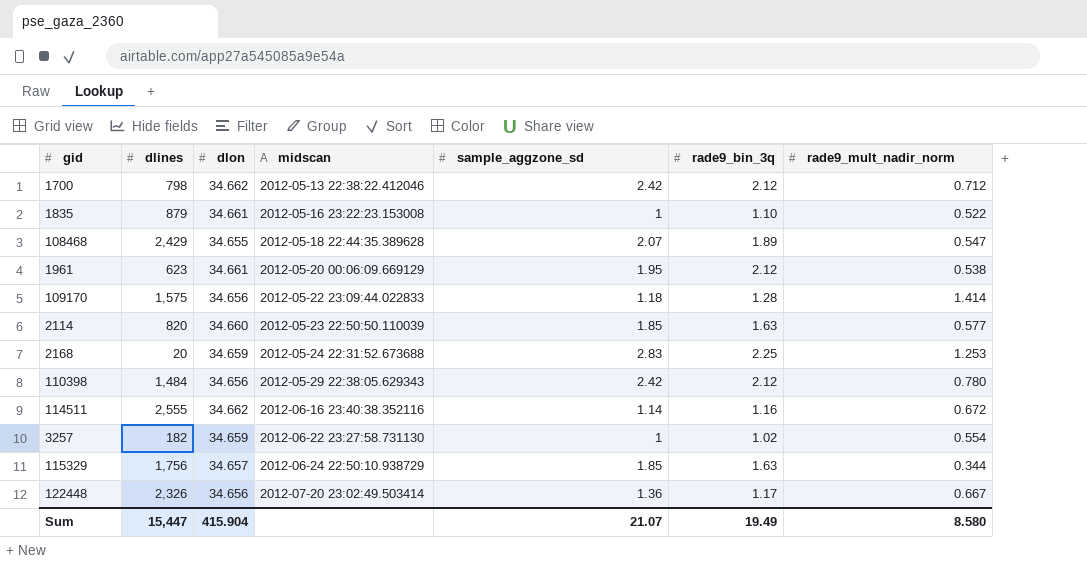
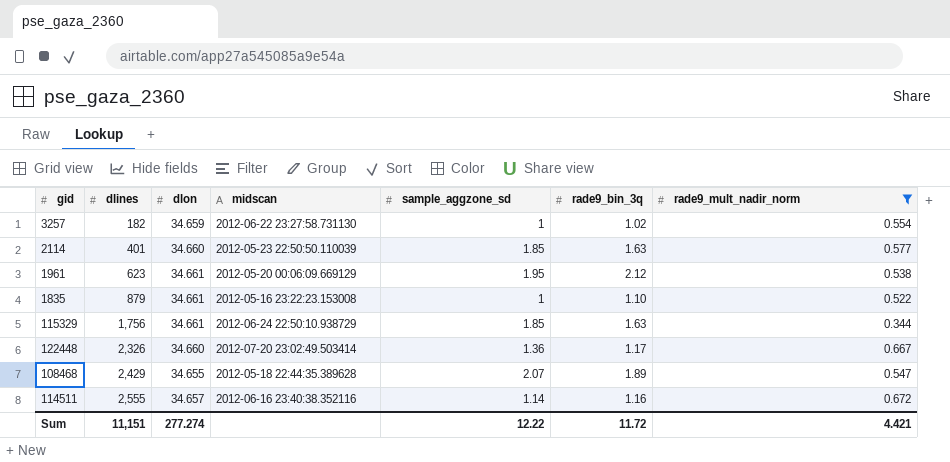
filter: none -> rade9_mult_nadir_norm <= 0.672
row order: midscan ascending -> dlines ascending
2114 | dlines: 820 -> 401
115329 | dlon: 34.657 -> 34.661
122448 | dlon: 34.656 -> 34.660
114511 | dlon: 34.662 -> 34.657
Sum | dlines: 15,447 -> 11,151
Sum | dlon: 415.904 -> 277.274
Sum | sample_aggzone_sd: 21.07 -> 12.22
Sum | rade9_bin_3q: 19.49 -> 11.72
Sum | rade9_mult_nadir_norm: 8.580 -> 4.421

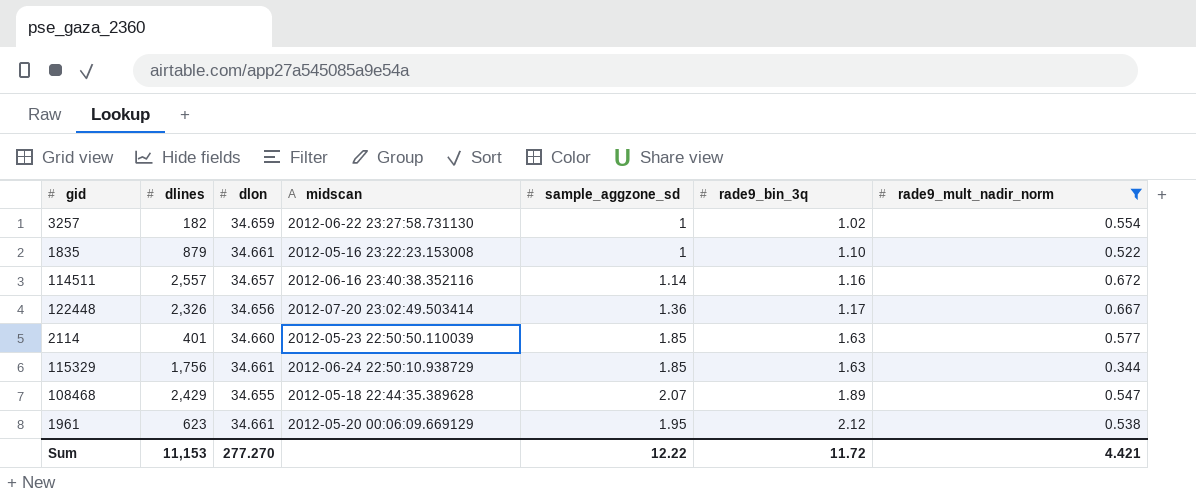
row order: dlines ascending -> rade9_bin_3q ascending
114511 | dlines: 2,555 -> 2,557
122448 | dlon: 34.660 -> 34.656
Sum | dlines: 11,151 -> 11,153
Sum | dlon: 277.274 -> 277.270

